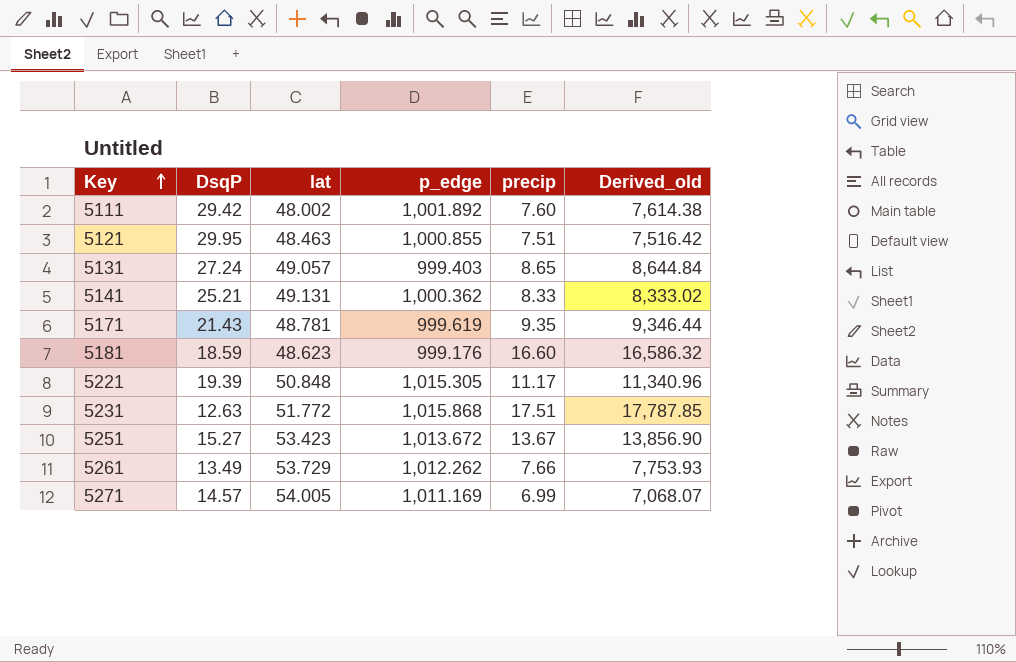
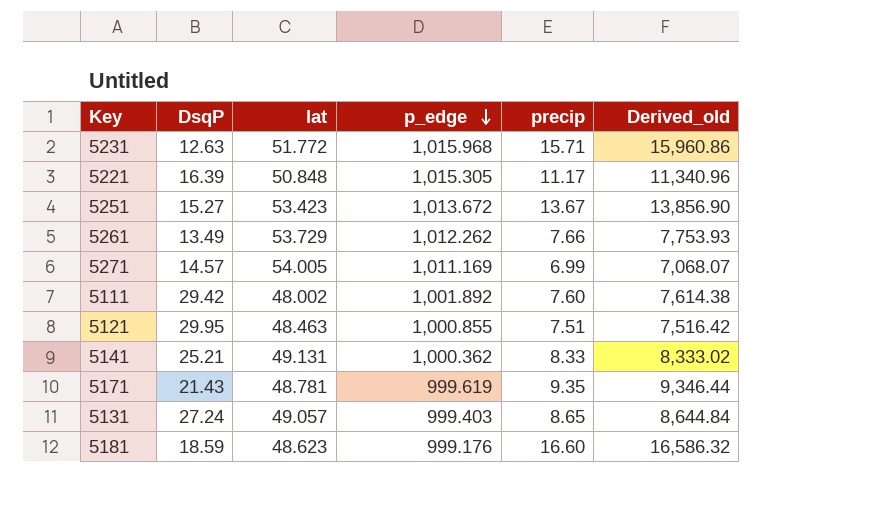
row order: Key ascending -> p_edge descending
5231 | p_edge: 1,015.868 -> 1,015.968
5231 | precip: 17.51 -> 15.71
5231 | Derived_old: 17,787.85 -> 15,960.86
5221 | DsqP: 19.39 -> 16.39

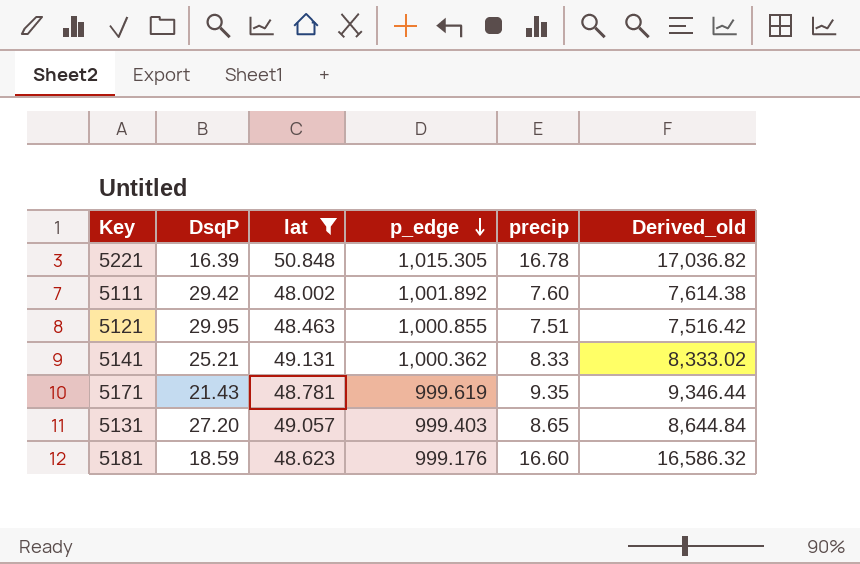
filter: none -> lat <= 50.848
5221 | precip: 11.17 -> 16.78
5221 | Derived_old: 11,340.96 -> 17,036.82
5131 | DsqP: 27.24 -> 27.20

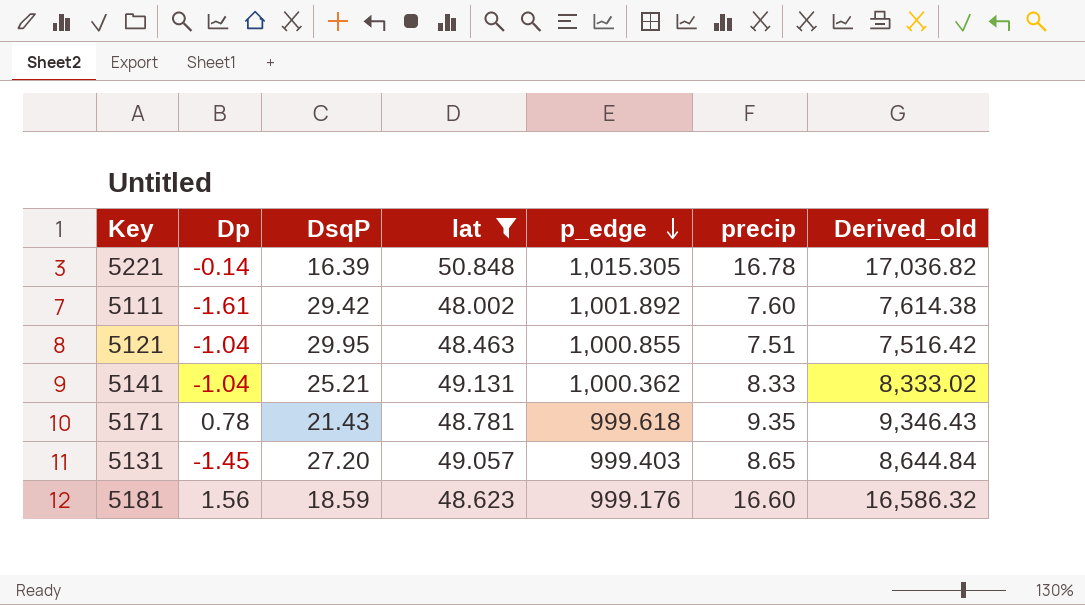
column Dp | position: none -> 2
5171 | p_edge: 999.619 -> 999.618
5171 | Derived_old: 9,346.44 -> 9,346.43

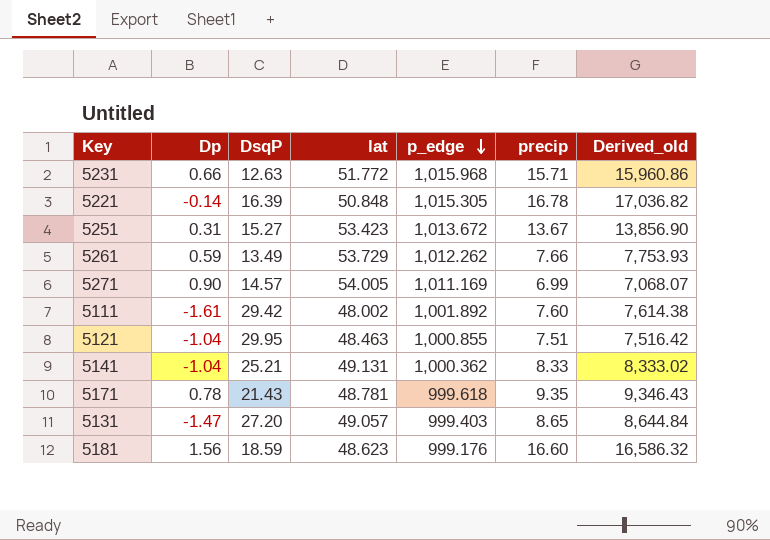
filter: lat <= 50.848 -> none
5131 | Dp: -1.45 -> -1.47

